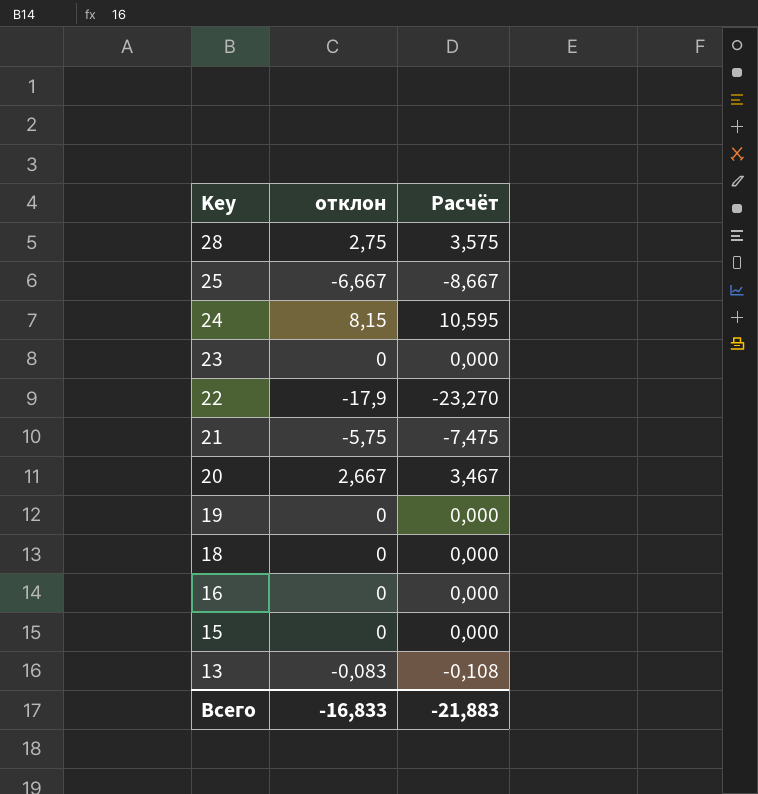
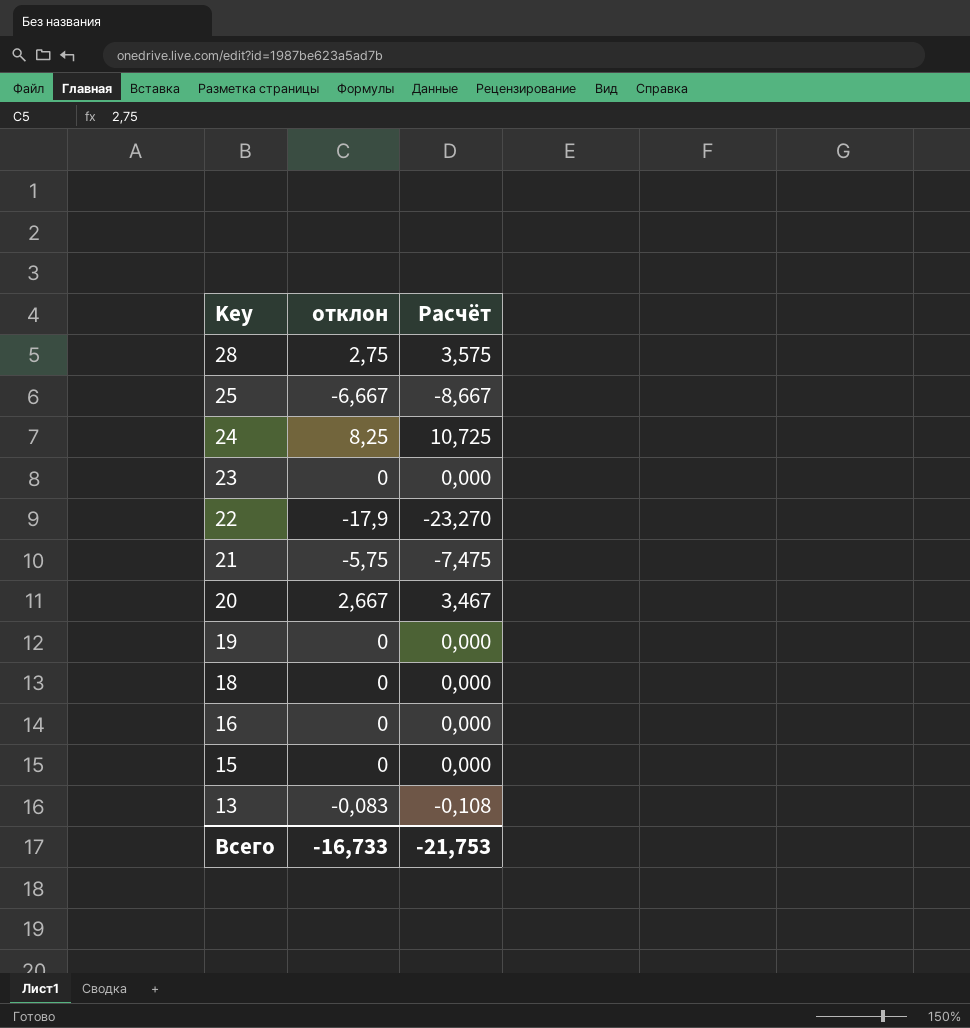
24 | отклон: 8,15 -> 8,25
24 | Расчёт: 10,595 -> 10,725
Всего | отклон: -16,833 -> -16,733
Всего | Расчёт: -21,883 -> -21,753

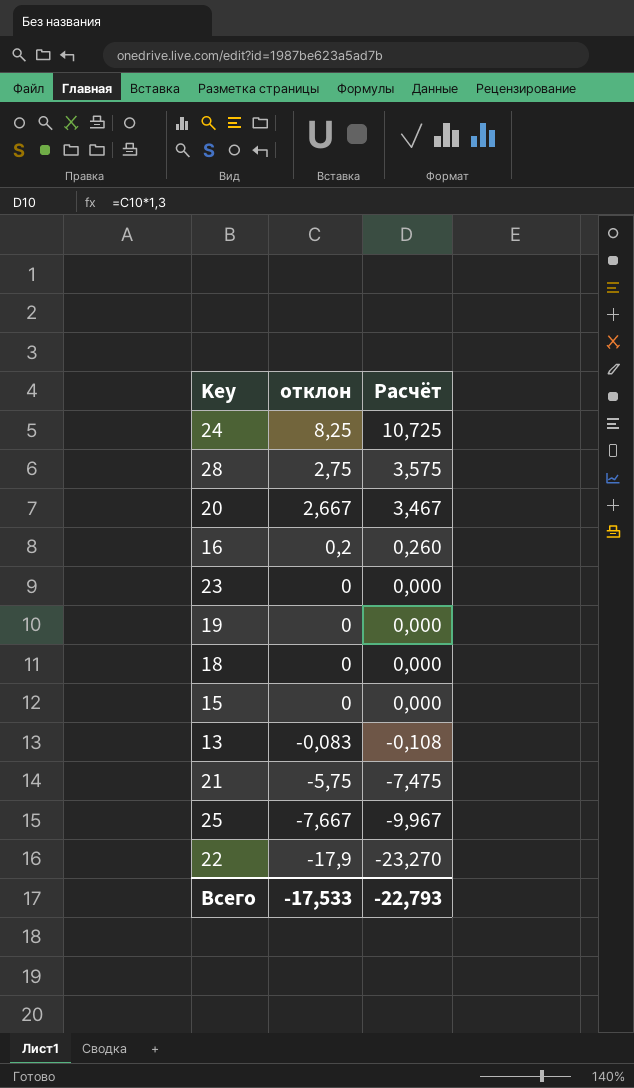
row order: Key descending -> отклон descending
16 | отклон: 0 -> 0,2
16 | Расчёт: 0,000 -> 0,260
25 | отклон: -6,667 -> -7,667
25 | Расчёт: -8,667 -> -9,967
Всего | отклон: -16,733 -> -17,533
Всего | Расчёт: -21,753 -> -22,793

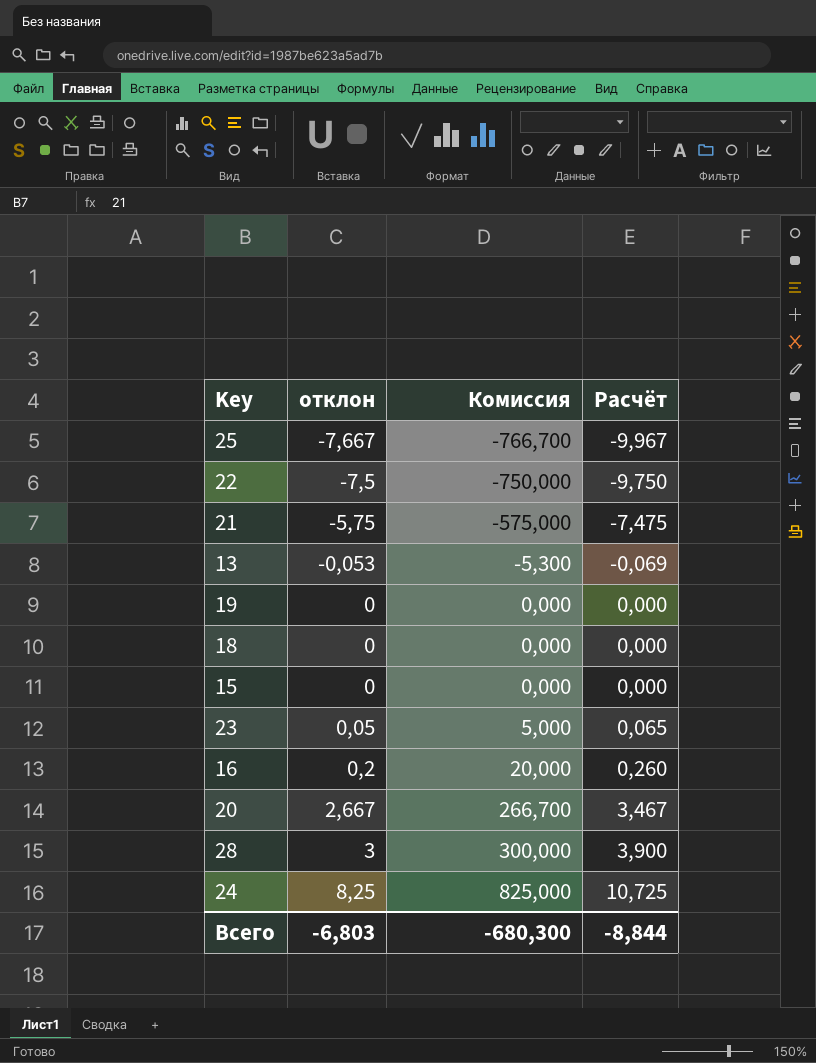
row order: отклон descending -> отклон ascending
column Комиссия | formula: none -> [отклон] * 100
22 | отклон: -17,9 -> -7,5
22 | Расчёт: -23,270 -> -9,750
13 | отклон: -0,083 -> -0,053
13 | Расчёт: -0,108 -> -0,069
23 | отклон: 0 -> 0,05
23 | Расчёт: 0,000 -> 0,065
28 | отклон: 2,75 -> 3
28 | Расчёт: 3,575 -> 3,900
Всего | отклон: -17,533 -> -6,803
Всего | Расчёт: -22,793 -> -8,844

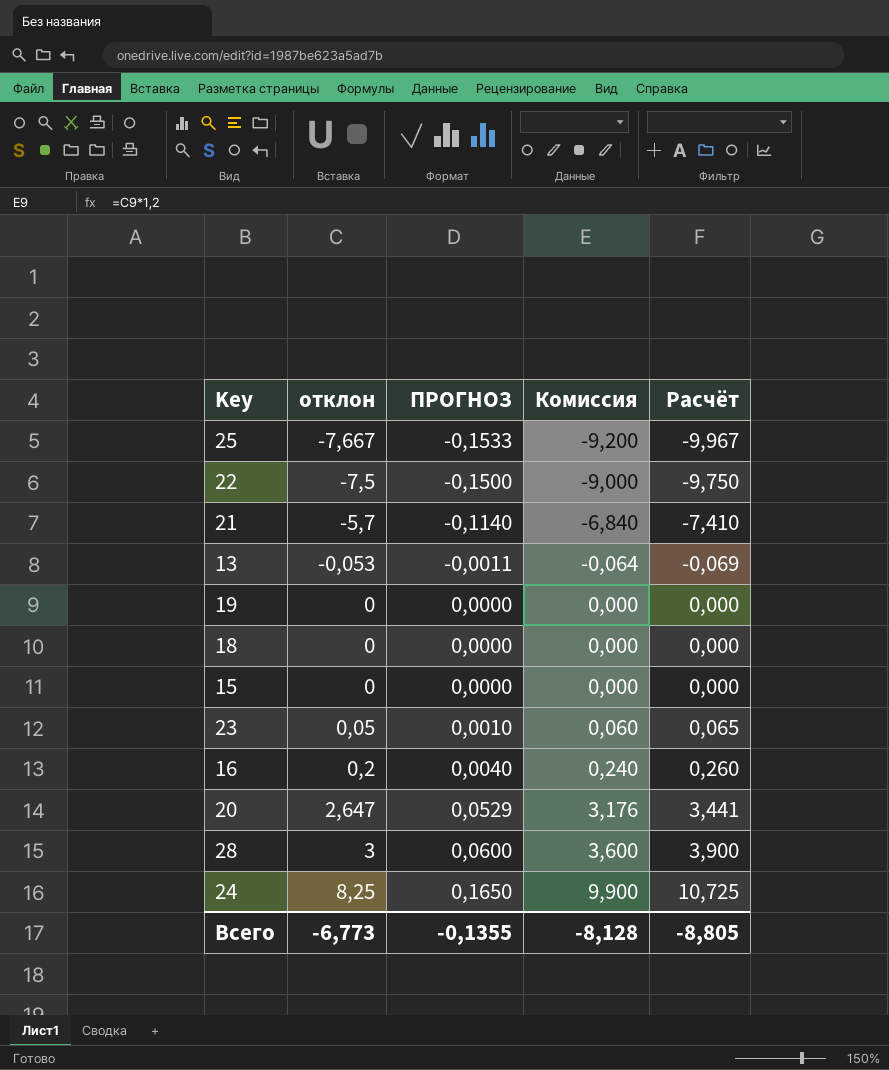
column ПРОГНОЗ | formula: none -> [отклон] * 0,02
column Комиссия | formula: [отклон] * 100 -> [отклон] * 1,2
21 | отклон: -5,75 -> -5,7
21 | Расчёт: -7,475 -> -7,410
20 | отклон: 2,667 -> 2,647
20 | Расчёт: 3,467 -> 3,441
Всего | отклон: -6,803 -> -6,773
Всего | Комиссия: -680,300 -> -8,128
Всего | Расчёт: -8,844 -> -8,805

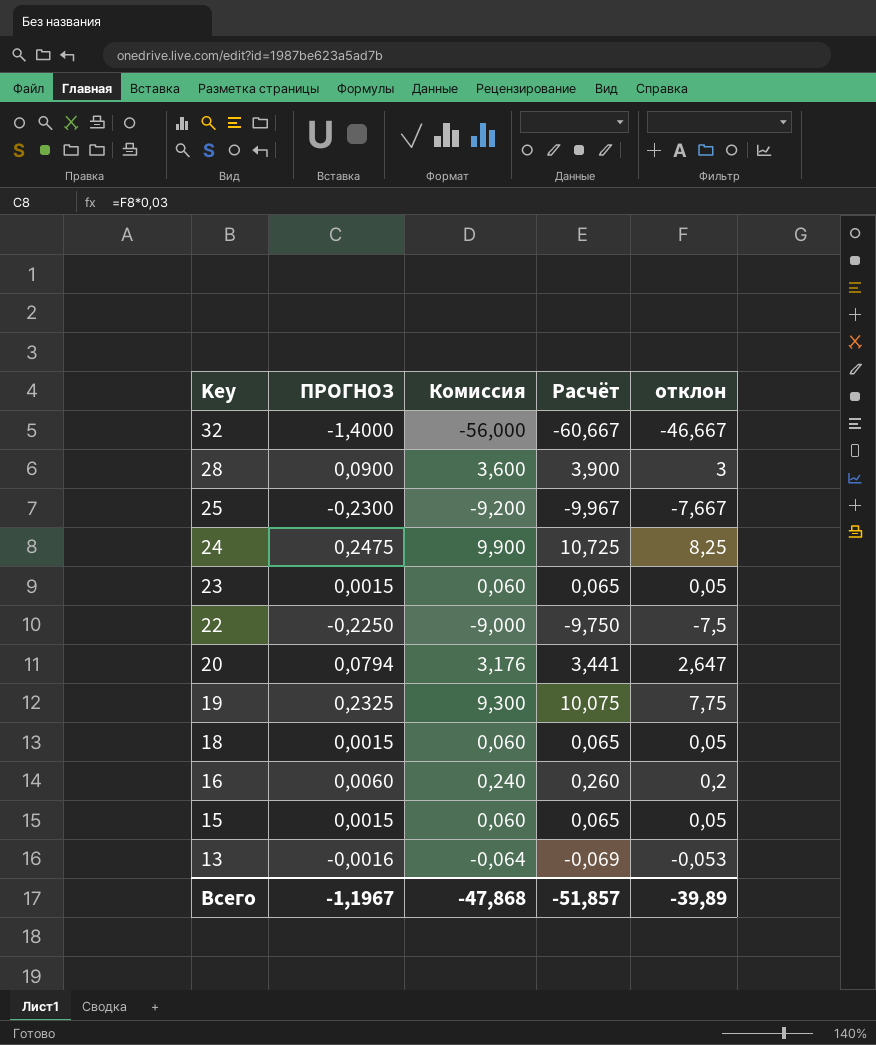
row order: отклон ascending -> Key descending
column ПРОГНОЗ | formula: [отклон] * 0,02 -> [отклон] * 0,03
column отклон | position: 2 -> 5
row 21: -5,7 | -0,1140 | -6,840 | -7,410 -> none
row 32: none -> -1,4000 | -56,000 | -60,667 | -46,667
19 | Комиссия: 0,000 -> 9,300
19 | Расчёт: 0,000 -> 10,075
19 | отклон: 0 -> 7,75
18 | Комиссия: 0,000 -> 0,060
18 | Расчёт: 0,000 -> 0,065
18 | отклон: 0 -> 0,05
15 | Комиссия: 0,000 -> 0,060
15 | Расчёт: 0,000 -> 0,065
15 | отклон: 0 -> 0,05
Всего | ПРОГНОЗ: -0,1355 -> -1,1967
Всего | Комиссия: -8,128 -> -47,868
Всего | Расчёт: -8,805 -> -51,857
Всего | отклон: -6,773 -> -39,89

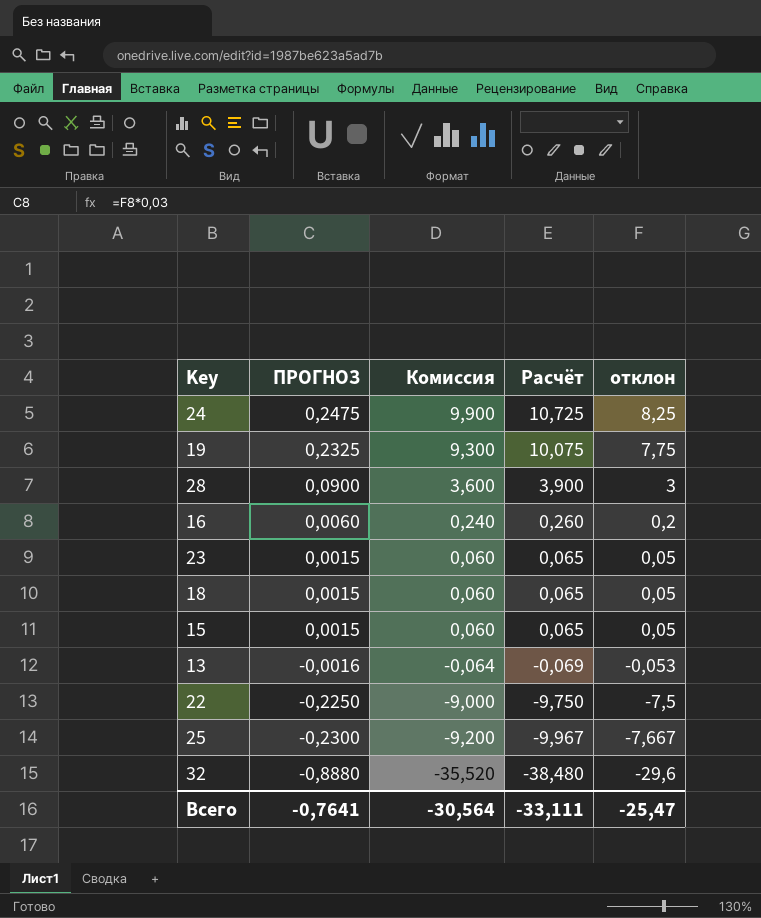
row order: Key descending -> ПРОГНОЗ descending
row 20: 0,0794 | 3,176 | 3,441 | 2,647 -> none
32 | ПРОГНОЗ: -1,4000 -> -0,8880
32 | Комиссия: -56,000 -> -35,520
32 | Расчёт: -60,667 -> -38,480
32 | отклон: -46,667 -> -29,6
Всего | ПРОГНОЗ: -1,1967 -> -0,7641
Всего | Комиссия: -47,868 -> -30,564
Всего | Расчёт: -51,857 -> -33,111
Всего | отклон: -39,89 -> -25,47

